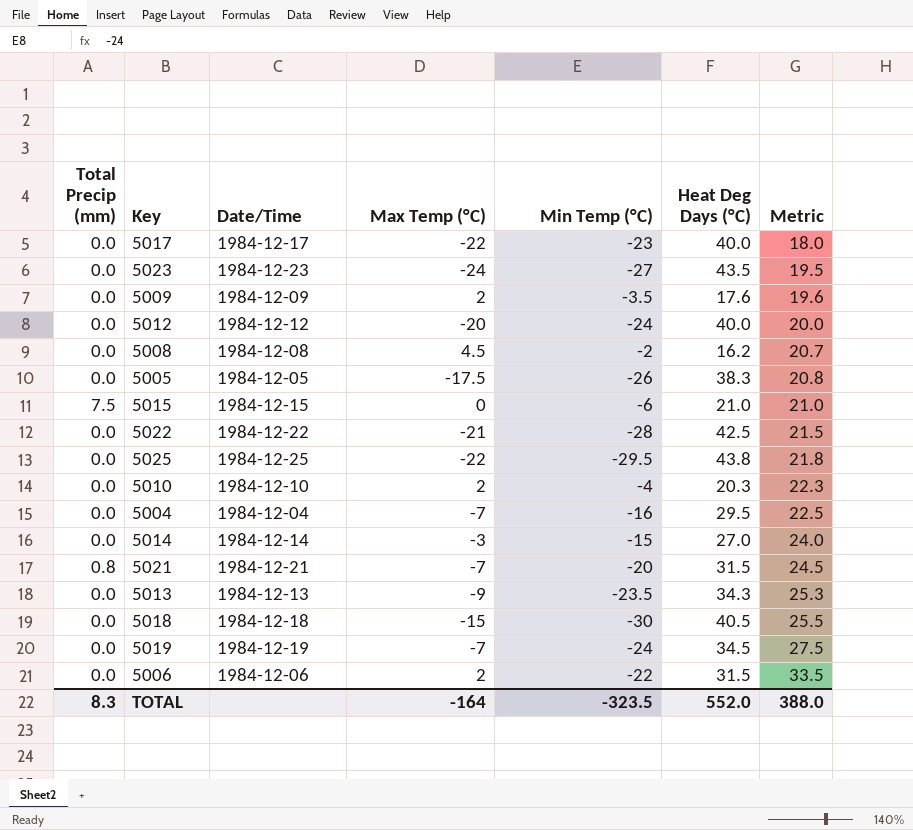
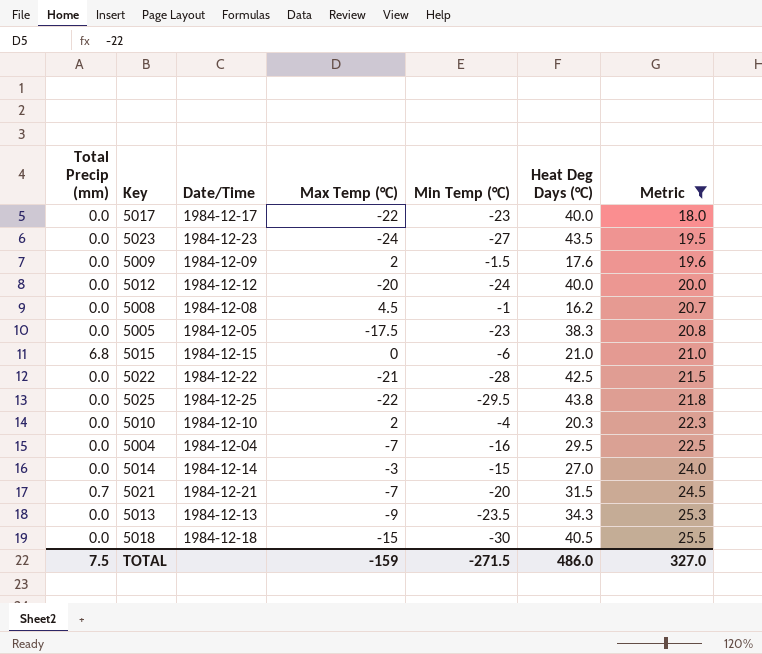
filter: none -> Metric <= 25.5
5009 | Min Temp (°C): -3.5 -> -1.5
5008 | Min Temp (°C): -2 -> -1
5005 | Min Temp (°C): -26 -> -23
5015 | Total Precip (mm): 7.5 -> 6.8
5021 | Total Precip (mm): 0.8 -> 0.7
TOTAL | Total Precip (mm): 8.3 -> 7.5
TOTAL | Max Temp (°C): -164 -> -159
TOTAL | Min Temp (°C): -323.5 -> -271.5
TOTAL | Heat Deg Days (°C): 552.0 -> 486.0
TOTAL | Metric: 388.0 -> 327.0

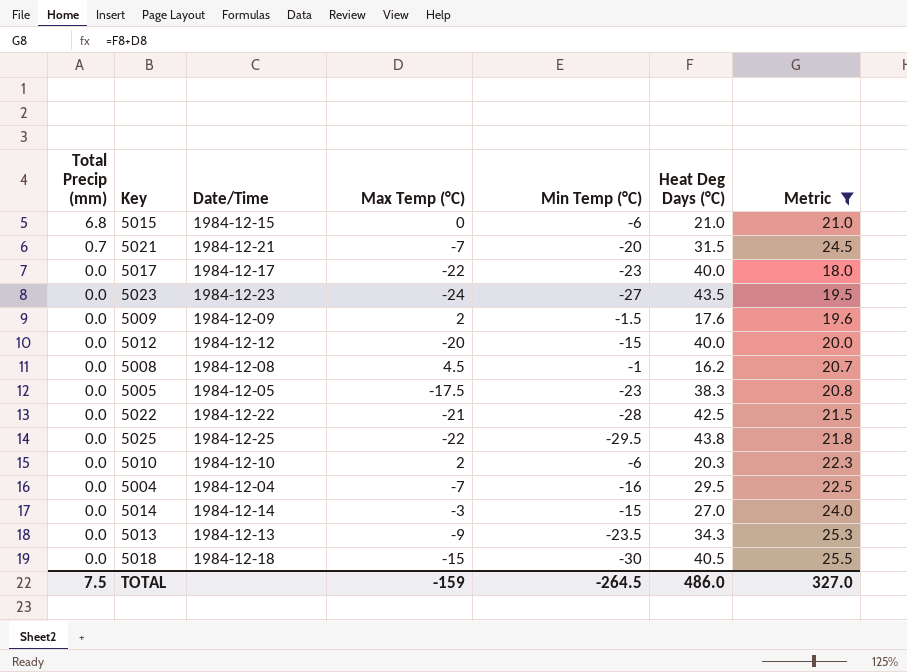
row order: Metric ascending -> Total Precip (mm) descending
5012 | Min Temp (°C): -24 -> -15
5010 | Min Temp (°C): -4 -> -6
TOTAL | Min Temp (°C): -271.5 -> -264.5

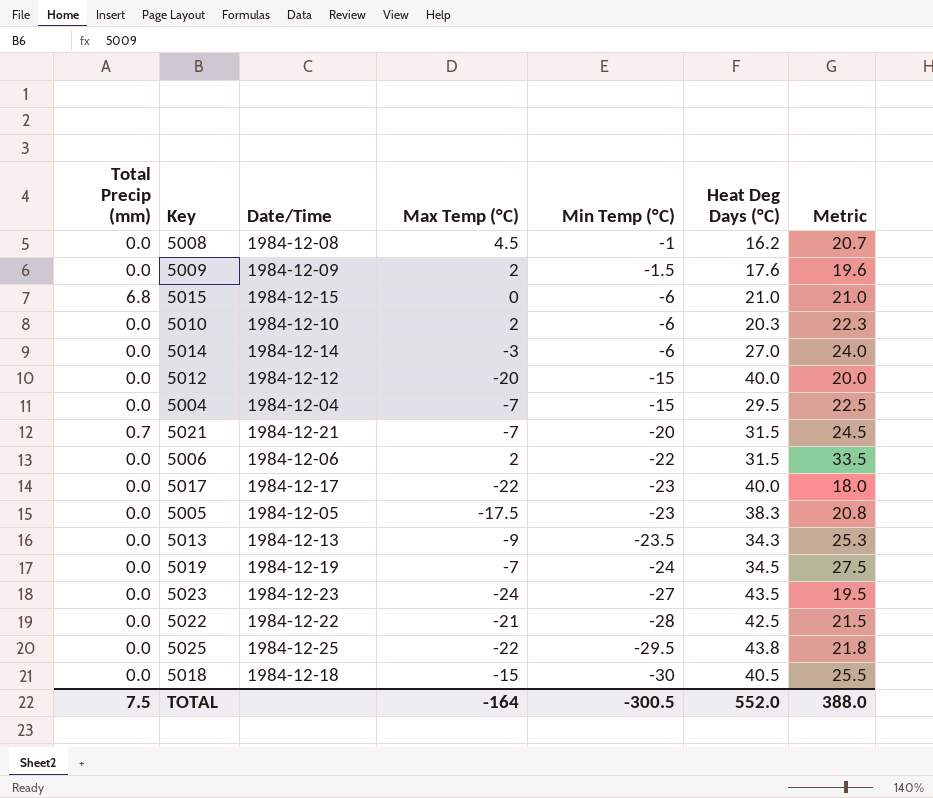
filter: Metric <= 25.5 -> none
row order: Total Precip (mm) descending -> Min Temp (°C) descending
5014 | Min Temp (°C): -15 -> -6
5004 | Min Temp (°C): -16 -> -15
TOTAL | Max Temp (°C): -159 -> -164
TOTAL | Min Temp (°C): -264.5 -> -300.5
TOTAL | Heat Deg Days (°C): 486.0 -> 552.0
TOTAL | Metric: 327.0 -> 388.0

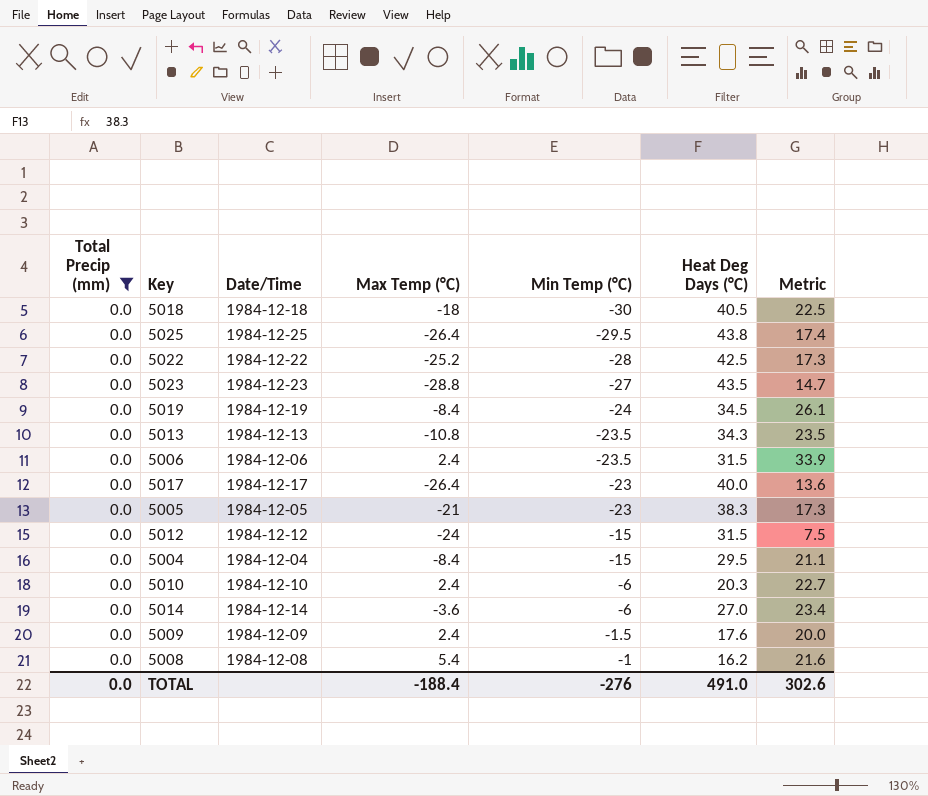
filter: none -> Total Precip (mm) = 0.0
row order: Min Temp (°C) descending -> Min Temp (°C) ascending
5018 | Max Temp (°C): -15 -> -18
5018 | Metric: 25.5 -> 22.5
5025 | Max Temp (°C): -22 -> -26.4
5025 | Metric: 21.8 -> 17.4
5022 | Max Temp (°C): -21 -> -25.2
5022 | Metric: 21.5 -> 17.3
5023 | Max Temp (°C): -24 -> -28.8
5023 | Metric: 19.5 -> 14.7
5019 | Max Temp (°C): -7 -> -8.4
5019 | Metric: 27.5 -> 26.1
5013 | Max Temp (°C): -9 -> -10.8
5013 | Metric: 25.3 -> 23.5
5006 | Max Temp (°C): 2 -> 2.4
5006 | Min Temp (°C): -22 -> -23.5
5006 | Metric: 33.5 -> 33.9
5017 | Max Temp (°C): -22 -> -26.4
5017 | Metric: 18.0 -> 13.6
5005 | Max Temp (°C): -17.5 -> -21
5005 | Metric: 20.8 -> 17.3
5012 | Max Temp (°C): -20 -> -24
5012 | Heat Deg Days (°C): 40.0 -> 31.5
5012 | Metric: 20.0 -> 7.5
5004 | Max Temp (°C): -7 -> -8.4
5004 | Metric: 22.5 -> 21.1
5010 | Max Temp (°C): 2 -> 2.4
5010 | Metric: 22.3 -> 22.7
5014 | Max Temp (°C): -3 -> -3.6
5014 | Metric: 24.0 -> 23.4
5009 | Max Temp (°C): 2 -> 2.4
5009 | Metric: 19.6 -> 20.0
5008 | Max Temp (°C): 4.5 -> 5.4
5008 | Metric: 20.7 -> 21.6
TOTAL | Total Precip (mm): 7.5 -> 0.0
TOTAL | Max Temp (°C): -164 -> -188.4
TOTAL | Min Temp (°C): -300.5 -> -276
TOTAL | Heat Deg Days (°C): 552.0 -> 491.0
TOTAL | Metric: 388.0 -> 302.6

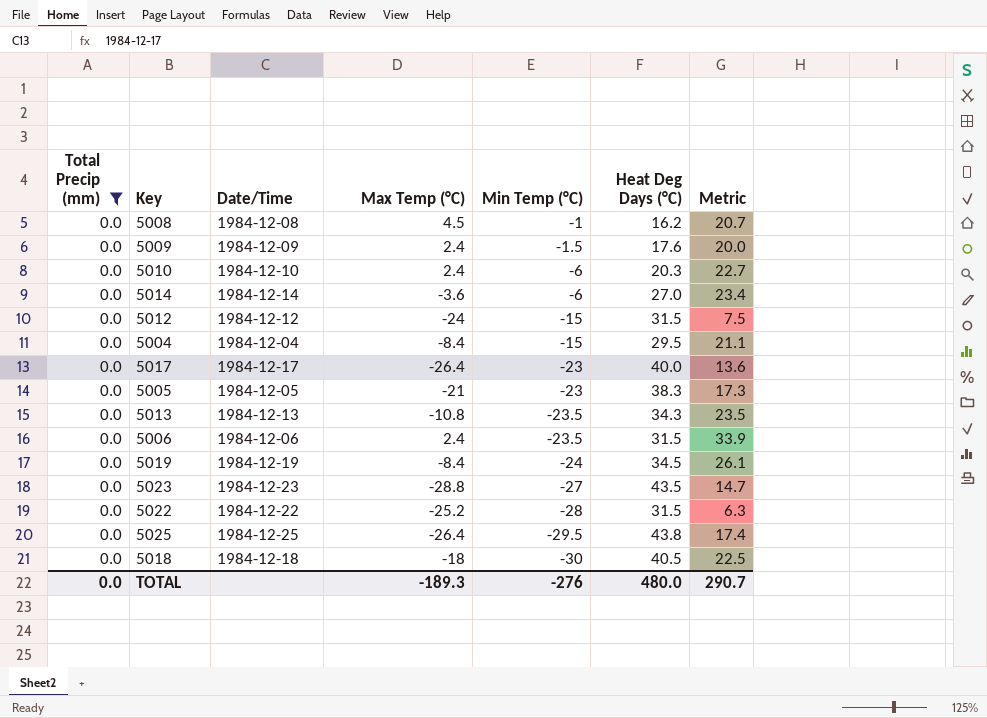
row order: Min Temp (°C) ascending -> Min Temp (°C) descending
5008 | Max Temp (°C): 5.4 -> 4.5
5008 | Metric: 21.6 -> 20.7
5022 | Heat Deg Days (°C): 42.5 -> 31.5
5022 | Metric: 17.3 -> 6.3
TOTAL | Max Temp (°C): -188.4 -> -189.3
TOTAL | Heat Deg Days (°C): 491.0 -> 480.0
TOTAL | Metric: 302.6 -> 290.7

